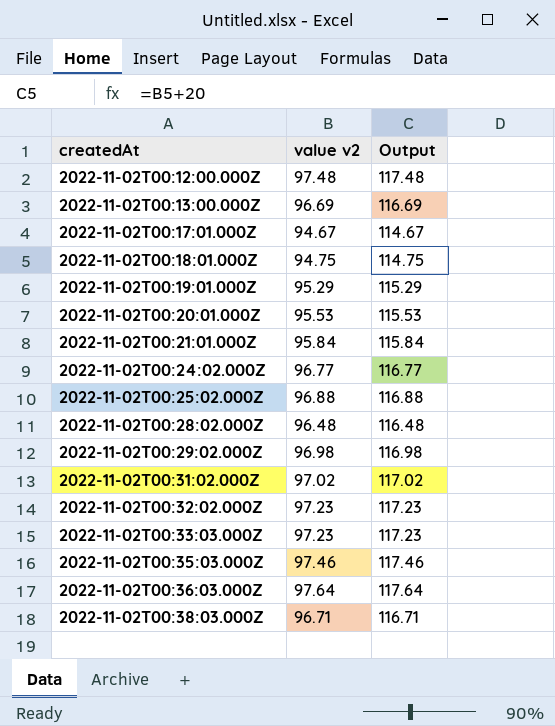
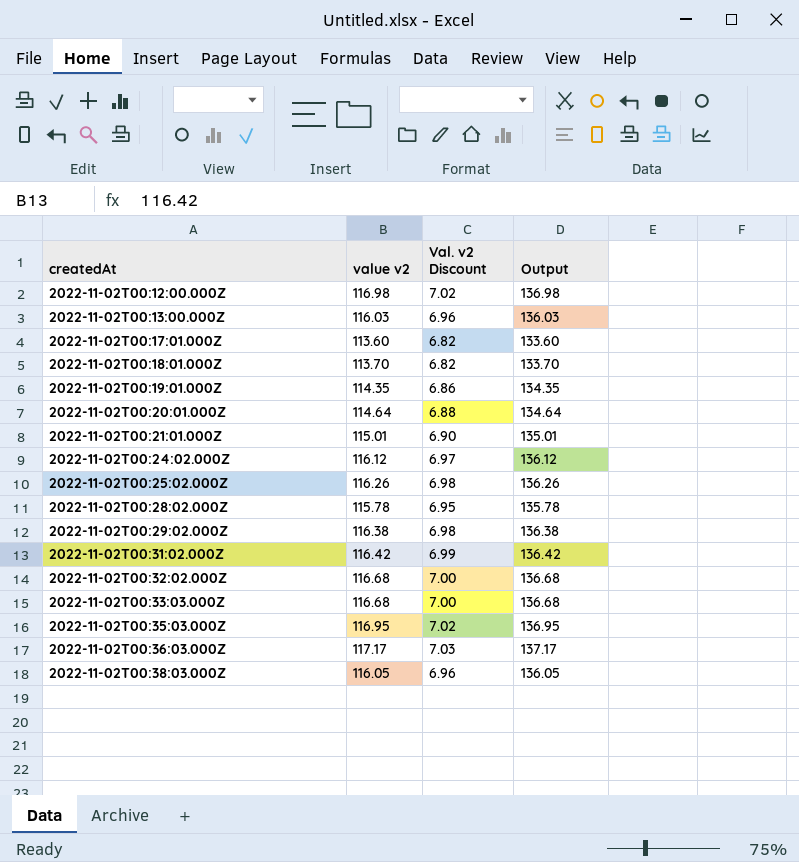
column Val. v2 Discount | formula: none -> [value v2] * 0.06
2022-11-02T00:12:00.000Z | value v2: 97.48 -> 116.98
2022-11-02T00:12:00.000Z | Output: 117.48 -> 136.98
2022-11-02T00:13:00.000Z | value v2: 96.69 -> 116.03
2022-11-02T00:13:00.000Z | Output: 116.69 -> 136.03
2022-11-02T00:17:01.000Z | value v2: 94.67 -> 113.60
2022-11-02T00:17:01.000Z | Output: 114.67 -> 133.60
2022-11-02T00:18:01.000Z | value v2: 94.75 -> 113.70
2022-11-02T00:18:01.000Z | Output: 114.75 -> 133.70
2022-11-02T00:19:01.000Z | value v2: 95.29 -> 114.35
2022-11-02T00:19:01.000Z | Output: 115.29 -> 134.35
2022-11-02T00:20:01.000Z | value v2: 95.53 -> 114.64
2022-11-02T00:20:01.000Z | Output: 115.53 -> 134.64
2022-11-02T00:21:01.000Z | value v2: 95.84 -> 115.01
2022-11-02T00:21:01.000Z | Output: 115.84 -> 135.01
2022-11-02T00:24:02.000Z | value v2: 96.77 -> 116.12
2022-11-02T00:24:02.000Z | Output: 116.77 -> 136.12
2022-11-02T00:25:02.000Z | value v2: 96.88 -> 116.26
2022-11-02T00:25:02.000Z | Output: 116.88 -> 136.26
2022-11-02T00:28:02.000Z | value v2: 96.48 -> 115.78
2022-11-02T00:28:02.000Z | Output: 116.48 -> 135.78
2022-11-02T00:29:02.000Z | value v2: 96.98 -> 116.38
2022-11-02T00:29:02.000Z | Output: 116.98 -> 136.38
2022-11-02T00:31:02.000Z | value v2: 97.02 -> 116.42
2022-11-02T00:31:02.000Z | Output: 117.02 -> 136.42
2022-11-02T00:32:02.000Z | value v2: 97.23 -> 116.68
2022-11-02T00:32:02.000Z | Output: 117.23 -> 136.68
2022-11-02T00:33:03.000Z | value v2: 97.23 -> 116.68
2022-11-02T00:33:03.000Z | Output: 117.23 -> 136.68
2022-11-02T00:35:03.000Z | value v2: 97.46 -> 116.95
2022-11-02T00:35:03.000Z | Output: 117.46 -> 136.95
2022-11-02T00:36:03.000Z | value v2: 97.64 -> 117.17
2022-11-02T00:36:03.000Z | Output: 117.64 -> 137.17
2022-11-02T00:38:03.000Z | value v2: 96.71 -> 116.05
2022-11-02T00:38:03.000Z | Output: 116.71 -> 136.05

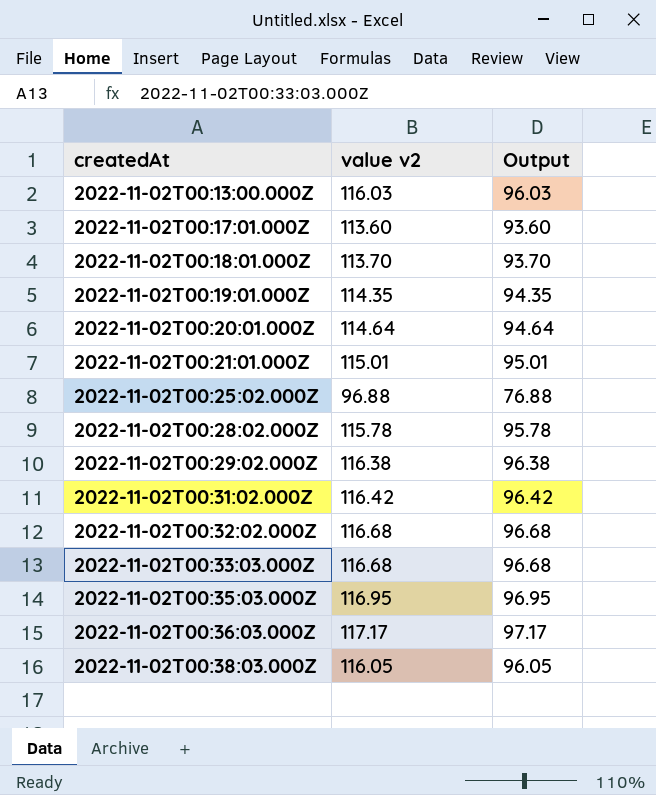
column Val. v2 Discount | formula: [value v2] * 0.06 -> none
column Output | formula: [value v2] + 20 -> [value v2] - 20
row 2022-11-02T00:12:00.000Z: 116.98 | 7.02 | 136.98 -> none
row 2022-11-02T00:24:02.000Z: 116.12 | 6.97 | 136.12 -> none
2022-11-02T00:25:02.000Z | value v2: 116.26 -> 96.88

